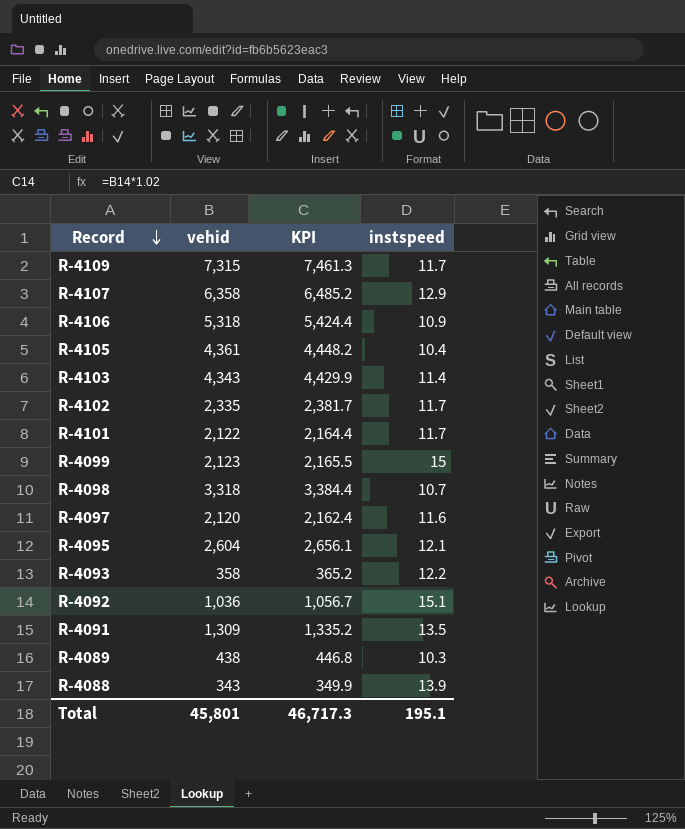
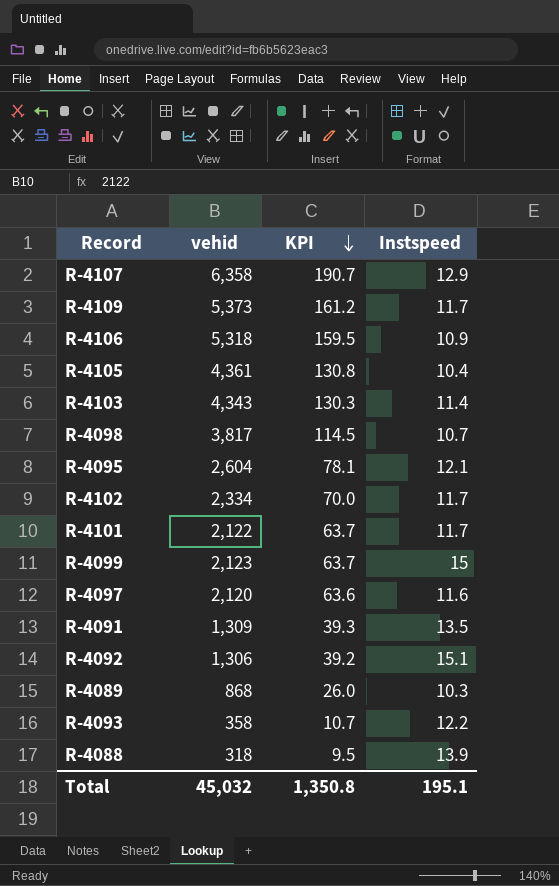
row order: Record descending -> KPI descending
column KPI | formula: [vehid] * 1.02 -> [vehid] * 0.03
column name: instspeed -> Instspeed
R-4109 | vehid: 7,315 -> 5,373
R-4098 | vehid: 3,318 -> 3,817
R-4102 | vehid: 2,335 -> 2,334
R-4092 | vehid: 1,036 -> 1,306
R-4089 | vehid: 438 -> 868
R-4088 | vehid: 343 -> 318
Total | vehid: 45,801 -> 45,032
Total | KPI: 46,717.3 -> 1,350.8

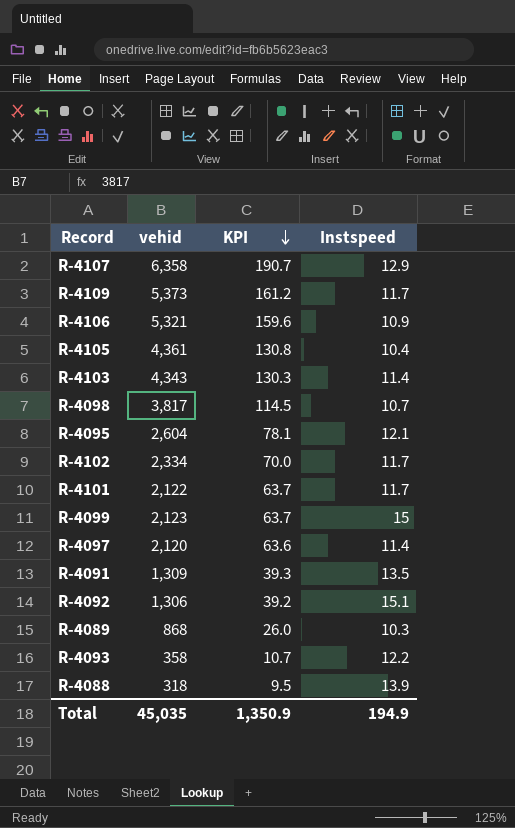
R-4106 | vehid: 5,318 -> 5,321
R-4106 | KPI: 159.5 -> 159.6
R-4097 | Instspeed: 11.6 -> 11.4
Total | vehid: 45,032 -> 45,035
Total | KPI: 1,350.8 -> 1,350.9
Total | Instspeed: 195.1 -> 194.9

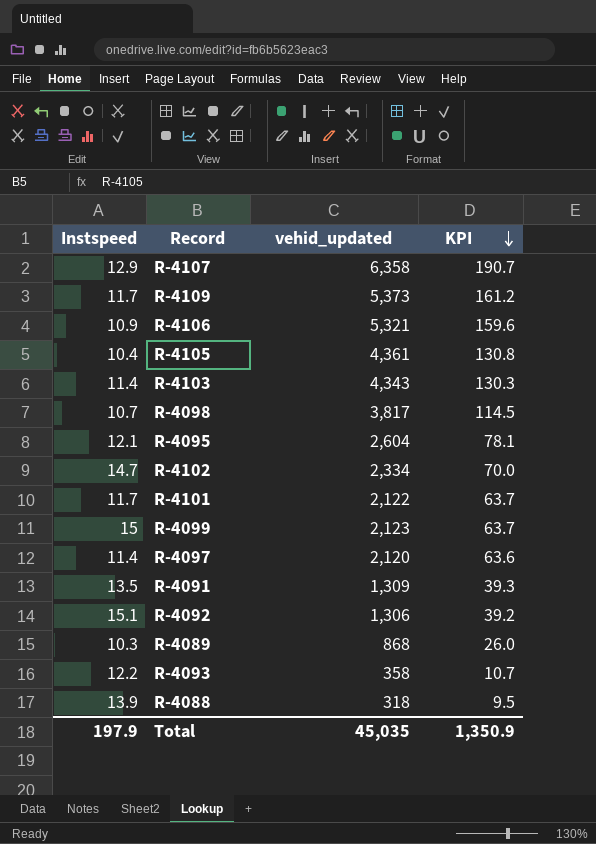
column Instspeed | position: 4 -> 1
column name: vehid -> vehid_updated
R-4102 | Instspeed: 11.7 -> 14.7
Total | Instspeed: 194.9 -> 197.9

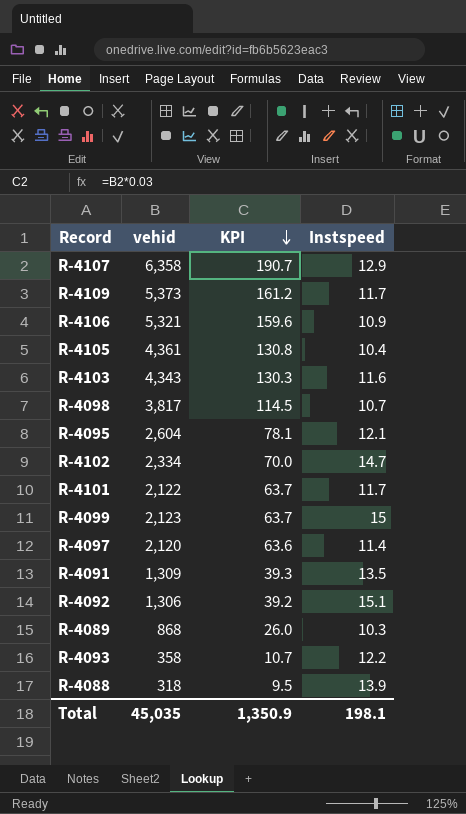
column name: vehid_updated -> vehid
column Instspeed | position: 1 -> 4
R-4103 | Instspeed: 11.4 -> 11.6
Total | Instspeed: 197.9 -> 198.1

